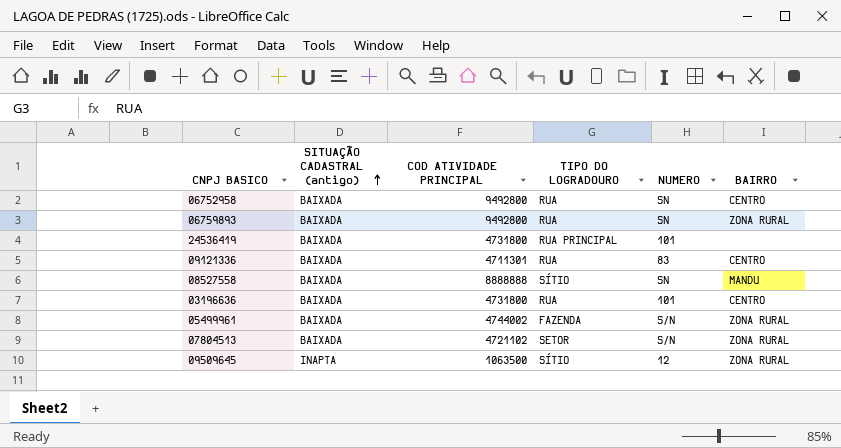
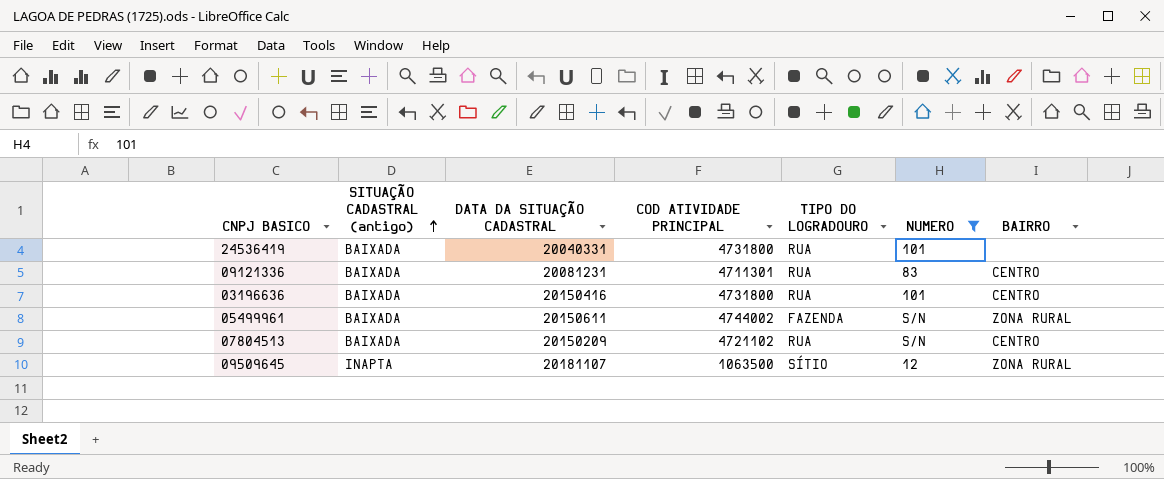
filter: none -> NUMERO != SN
column DATA DA SITUAÇÃO CADASTRAL | position: none -> 3
24536419 | TIPO DO LOGRADOURO: RUA PRINCIPAL -> RUA
07804513 | TIPO DO LOGRADOURO: SETOR -> RUA
07804513 | BAIRRO: ZONA RURAL -> CENTRO

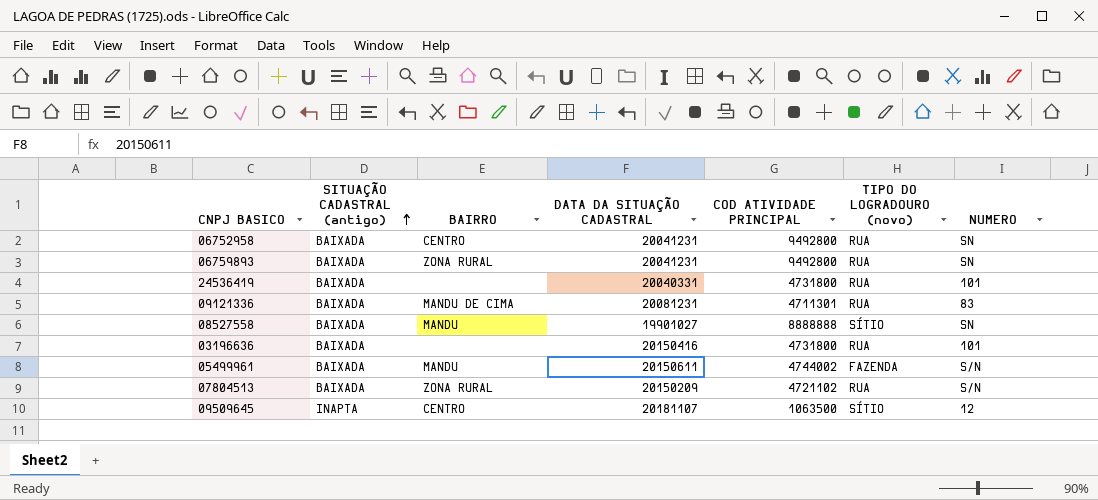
filter: NUMERO != SN -> none
column BAIRRO | position: 7 -> 3
column name: TIPO DO LOGRADOURO -> TIPO DO LOGRADOURO (novo)
09121336 | BAIRRO: CENTRO -> MANDU DE CIMA
03196636 | BAIRRO: CENTRO -> none
05499961 | BAIRRO: ZONA RURAL -> MANDU
07804513 | BAIRRO: CENTRO -> ZONA RURAL
09509645 | BAIRRO: ZONA RURAL -> CENTRO

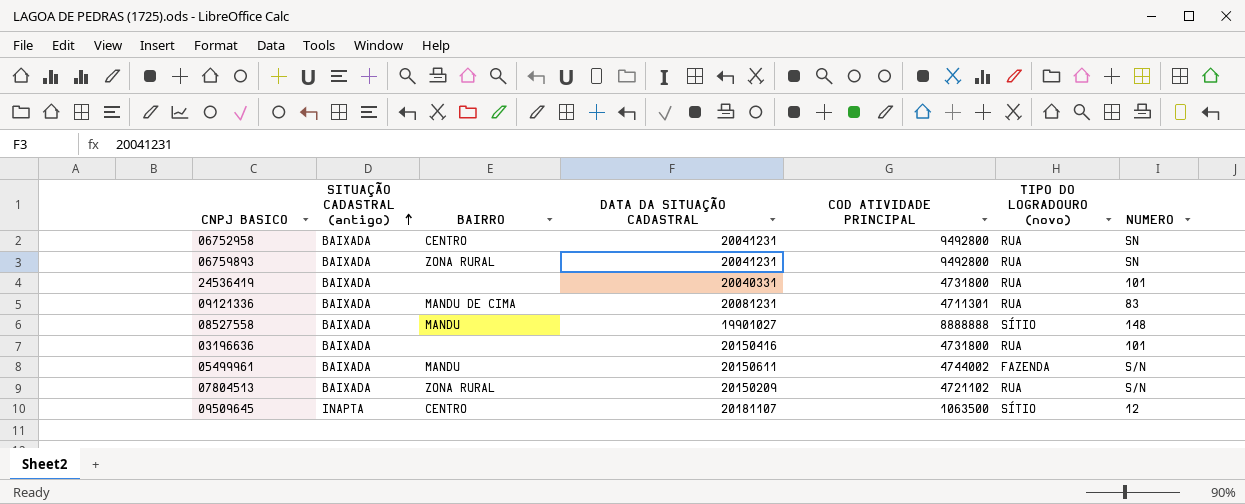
08527558 | NUMERO: SN -> 148

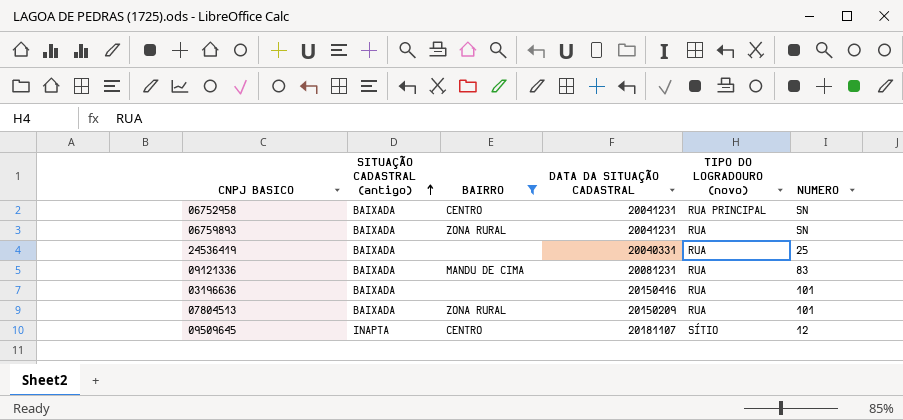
filter: none -> BAIRRO != MANDU
column COD ATIVIDADE PRINCIPAL | position: 5 -> none
06752958 | TIPO DO LOGRADOURO (novo): RUA -> RUA PRINCIPAL
24536419 | NUMERO: 101 -> 25
07804513 | NUMERO: S/N -> 101

